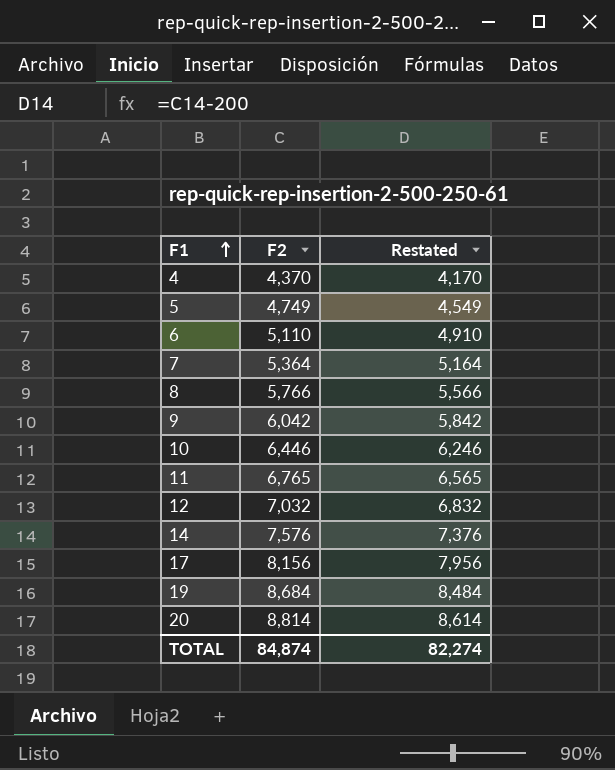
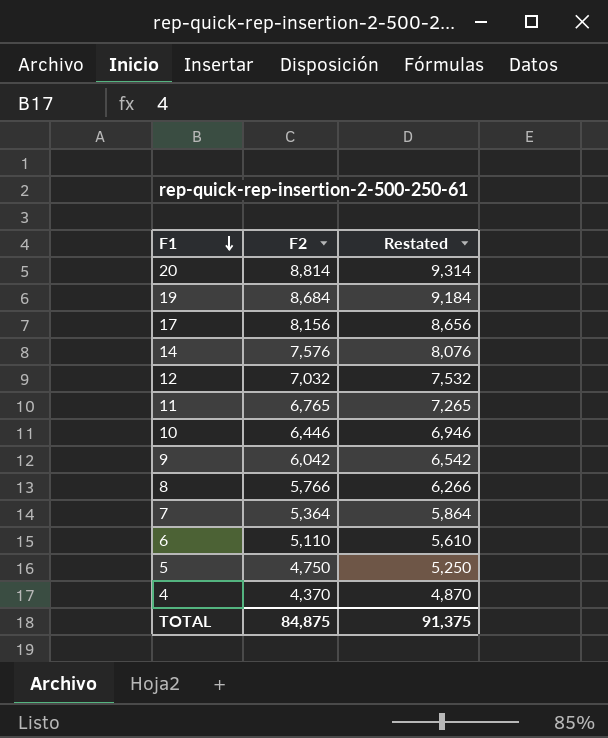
row order: F1 ascending -> F1 descending
column Restated | formula: [F2] - 200 -> [F2] + 500
5 | F2: 4,749 -> 4,750
TOTAL | F2: 84,874 -> 84,875
TOTAL | Restated: 82,274 -> 91,375

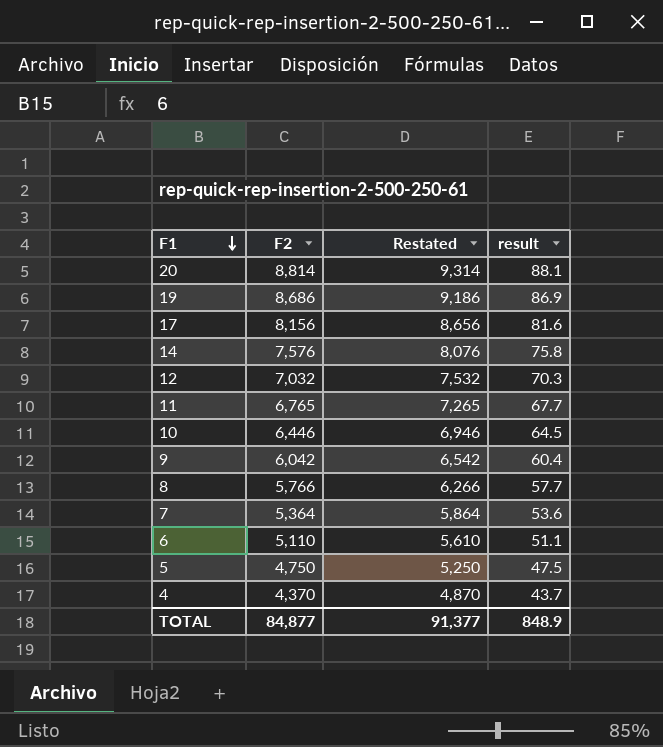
column result | formula: none -> [F2] * 0.01
19 | F2: 8,684 -> 8,686
19 | Restated: 9,184 -> 9,186
TOTAL | F2: 84,875 -> 84,877
TOTAL | Restated: 91,375 -> 91,377

